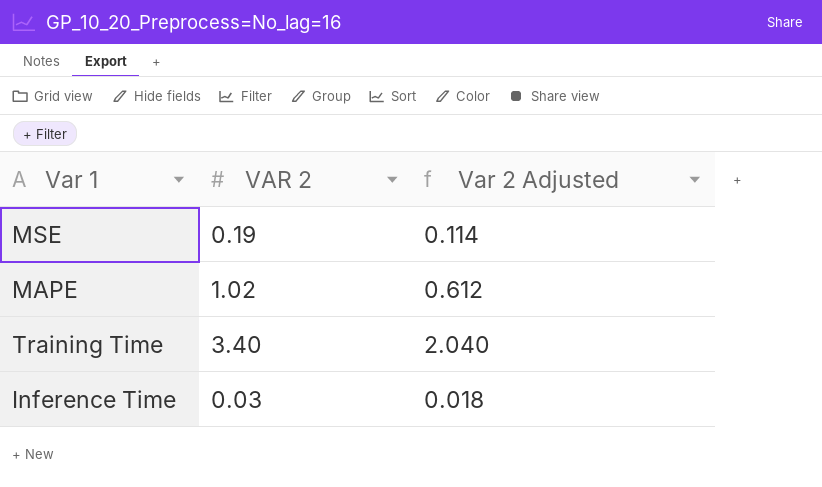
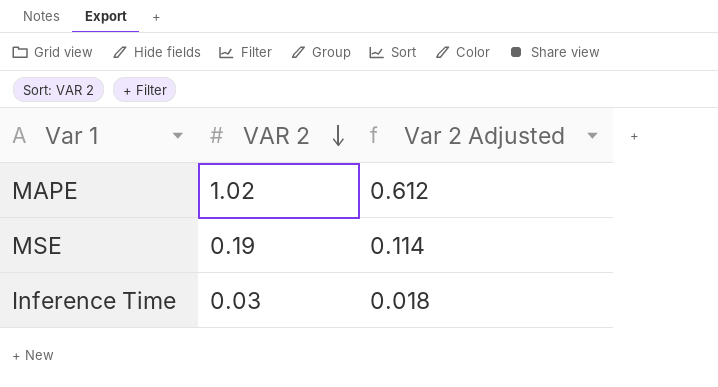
row order: none -> VAR 2 descending
row Training Time: 3.40 | 2.040 -> none

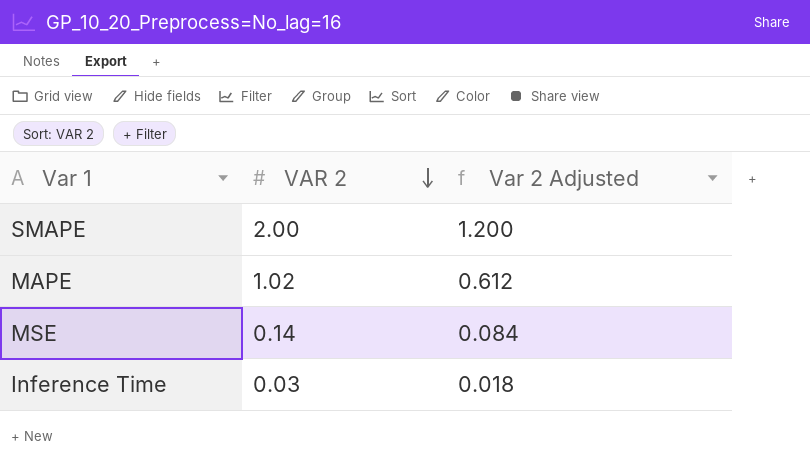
row SMAPE: none -> 2.00 | 1.200
MSE | VAR 2: 0.19 -> 0.14
MSE | Var 2 Adjusted: 0.114 -> 0.084

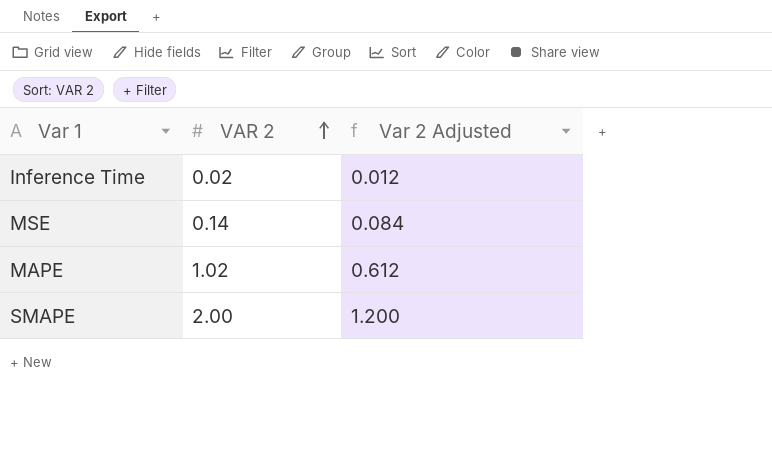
row order: VAR 2 descending -> VAR 2 ascending
Inference Time | VAR 2: 0.03 -> 0.02
Inference Time | Var 2 Adjusted: 0.018 -> 0.012

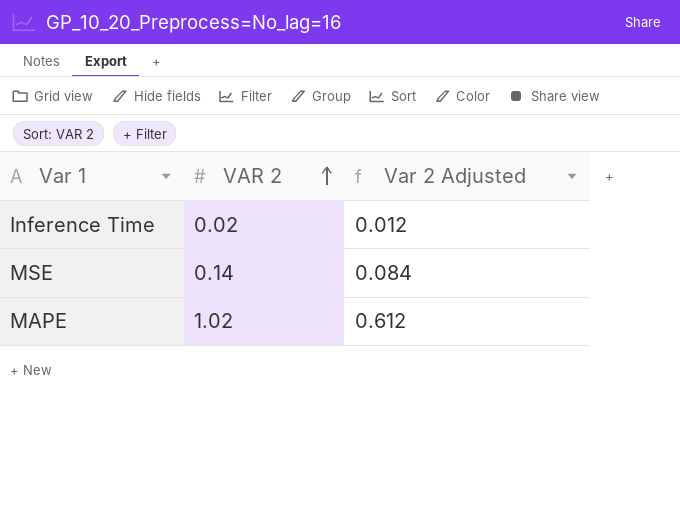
row SMAPE: 2.00 | 1.200 -> none

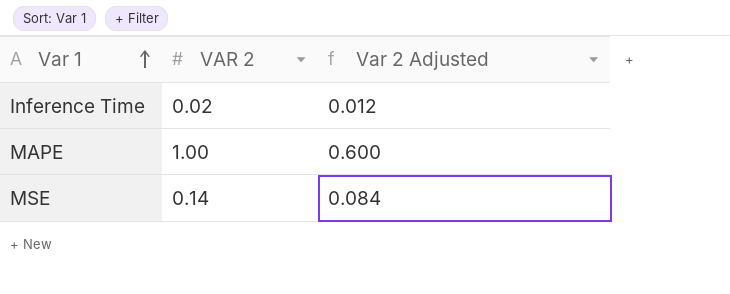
row order: VAR 2 ascending -> Var 1 ascending
MAPE | VAR 2: 1.02 -> 1.00
MAPE | Var 2 Adjusted: 0.612 -> 0.600

